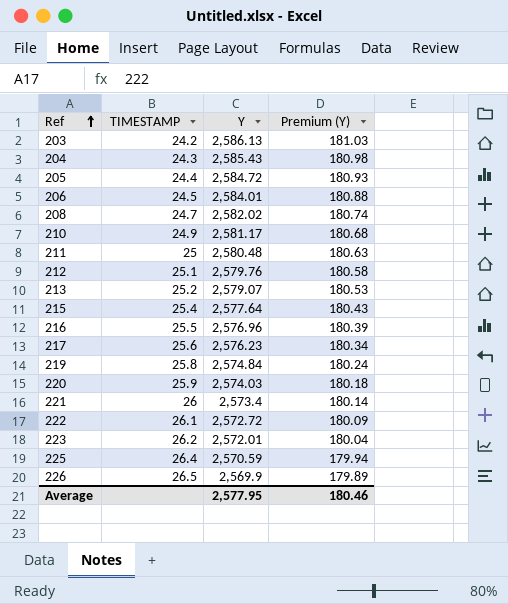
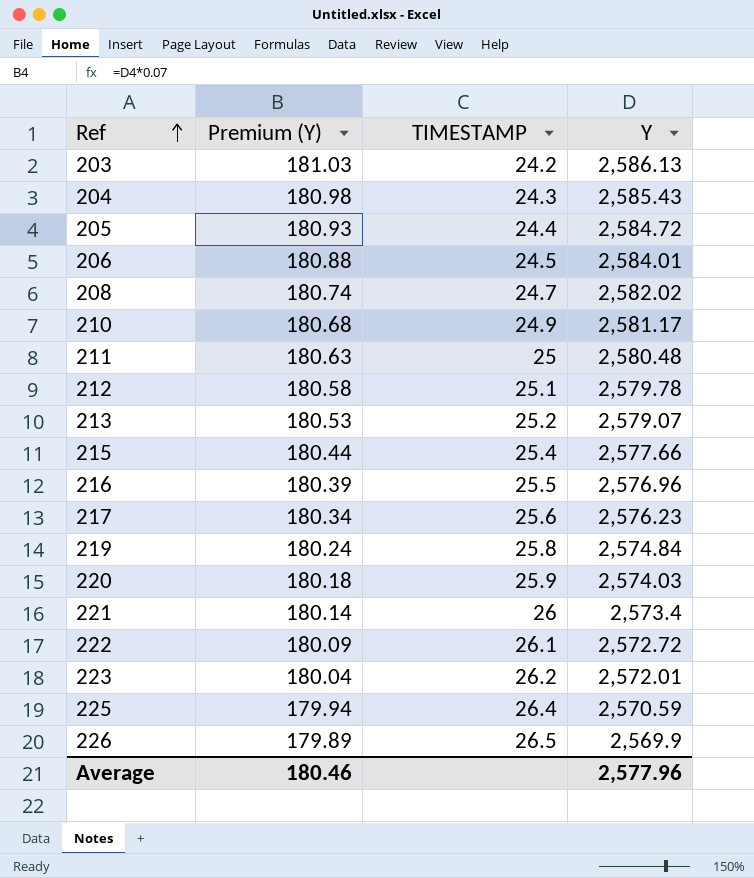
column Premium (Y) | position: 4 -> 2
212 | Y: 2,579.76 -> 2,579.78
215 | Premium (Y): 180.43 -> 180.44
215 | Y: 2,577.64 -> 2,577.66
Average | Y: 2,577.95 -> 2,577.96

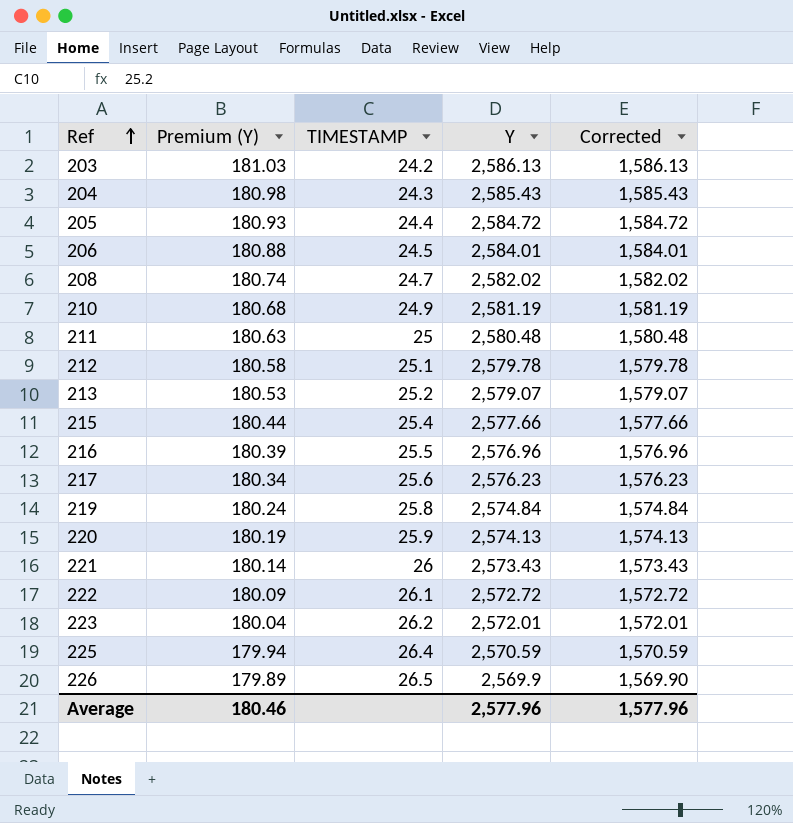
column Corrected | formula: none -> [Y] - 1000
210 | Y: 2,581.17 -> 2,581.19
220 | Premium (Y): 180.18 -> 180.19
220 | Y: 2,574.03 -> 2,574.13
221 | Y: 2,573.4 -> 2,573.43

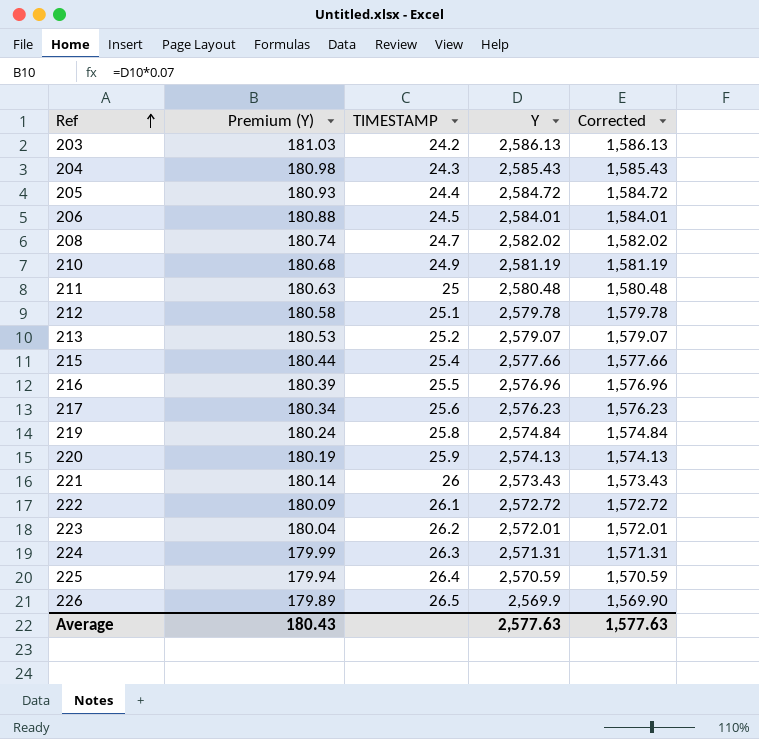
row 224: none -> 179.99 | 26.3 | 2,571.31 | 1,571.31
Average | Premium (Y): 180.46 -> 180.43
Average | Y: 2,577.96 -> 2,577.63
Average | Corrected: 1,577.96 -> 1,577.63

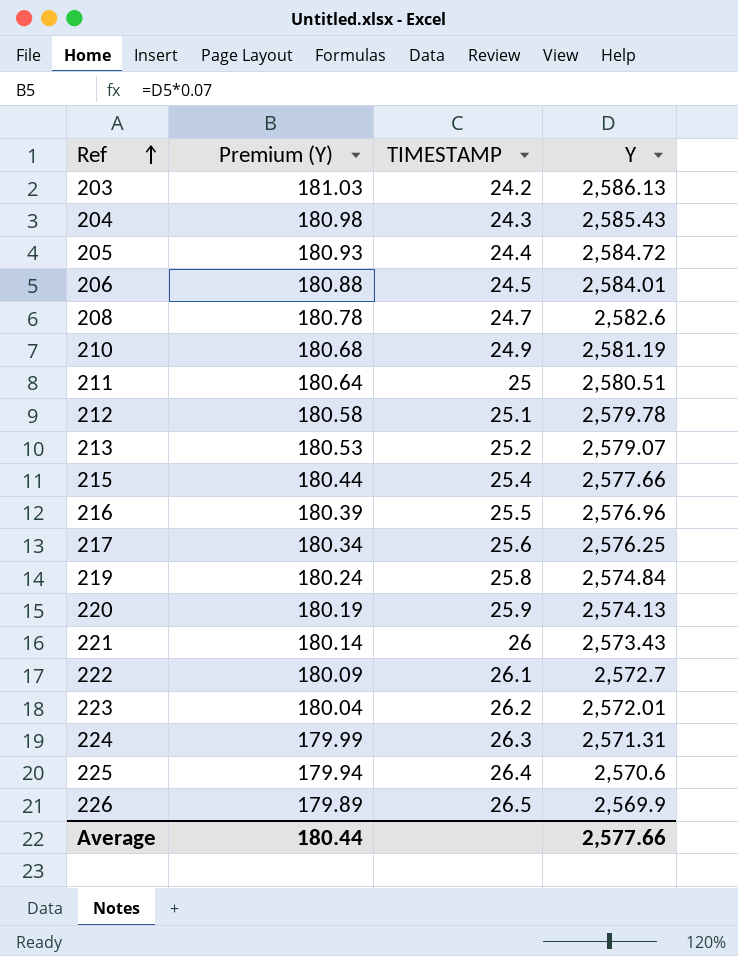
column Corrected | formula: [Y] - 1000 -> none
208 | Premium (Y): 180.74 -> 180.78
208 | Y: 2,582.02 -> 2,582.6
211 | Premium (Y): 180.63 -> 180.64
211 | Y: 2,580.48 -> 2,580.51
217 | Y: 2,576.23 -> 2,576.25
222 | Y: 2,572.72 -> 2,572.7
225 | Y: 2,570.59 -> 2,570.6
Average | Premium (Y): 180.43 -> 180.44
Average | Y: 2,577.63 -> 2,577.66

